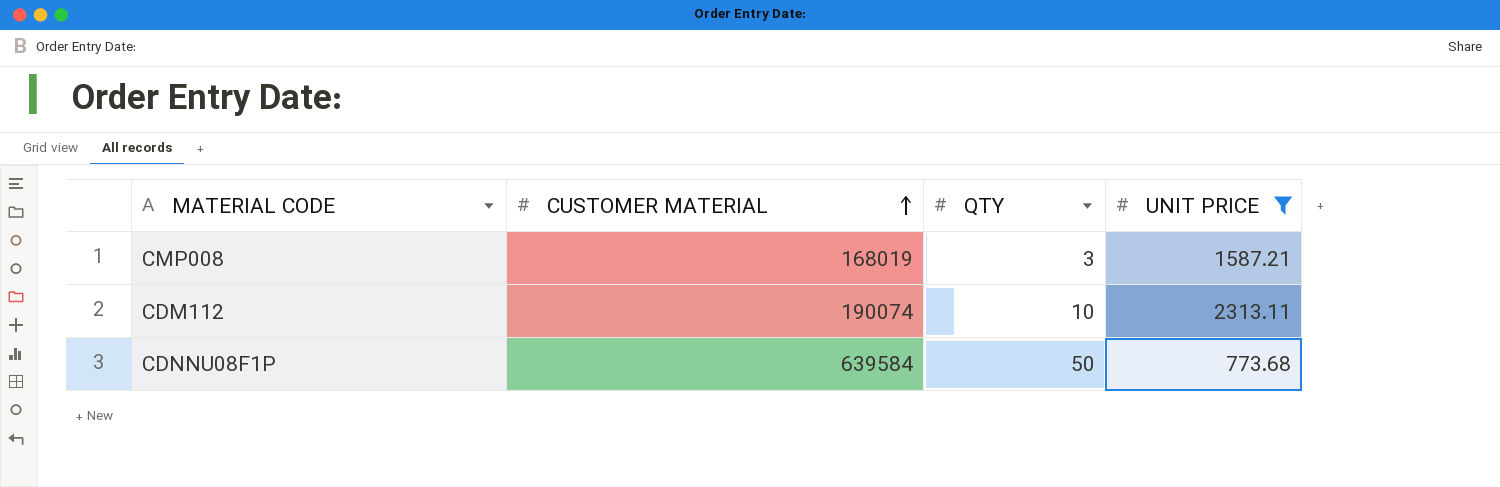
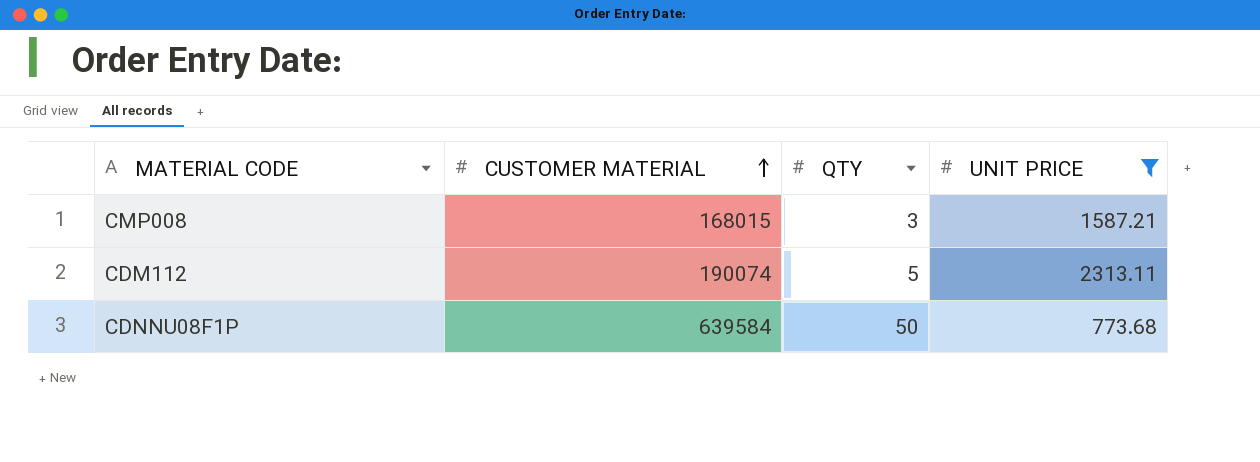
CMP008 | CUSTOMER MATERIAL: 168019 -> 168015
CDM112 | QTY: 10 -> 5

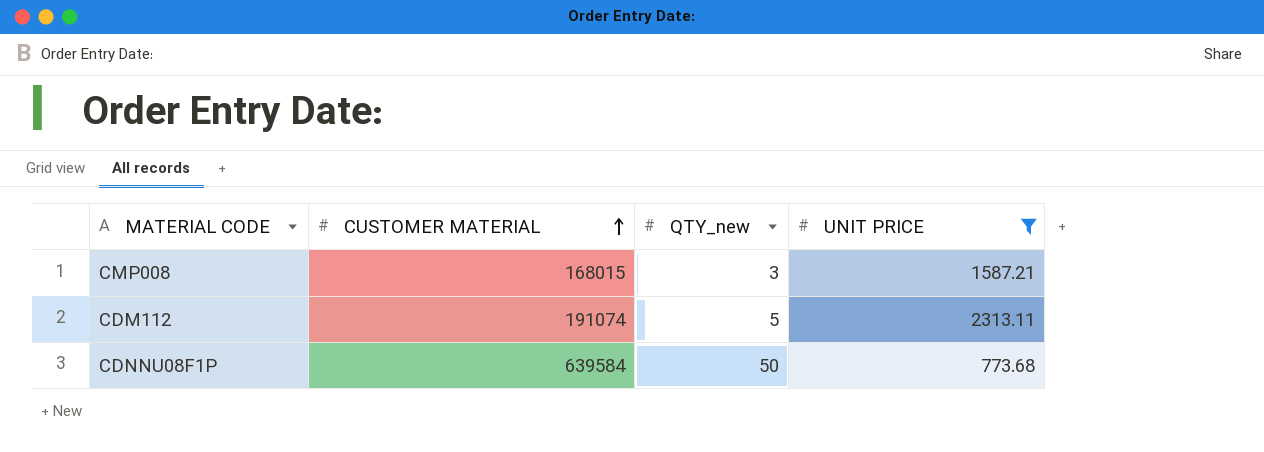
column name: QTY -> QTY_new
CDM112 | CUSTOMER MATERIAL: 190074 -> 191074

